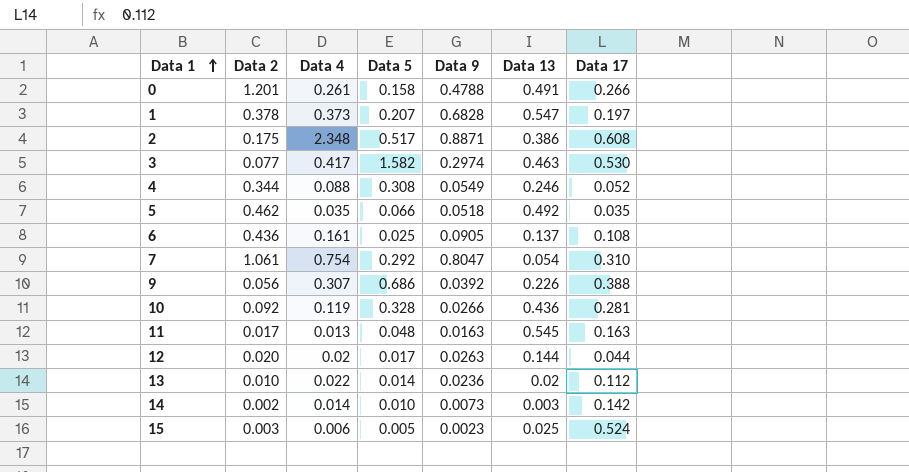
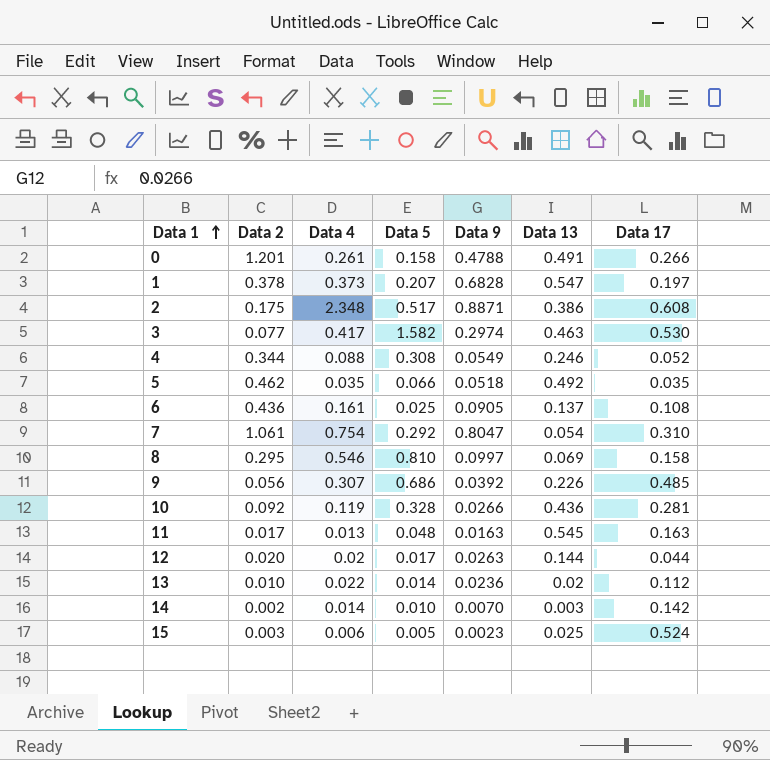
row 8: none -> 0.295 | 0.546 | 0.810 | 0.0997 | 0.069 | 0.158
9 | Data 17: 0.388 -> 0.485
14 | Data 9: 0.0073 -> 0.0070

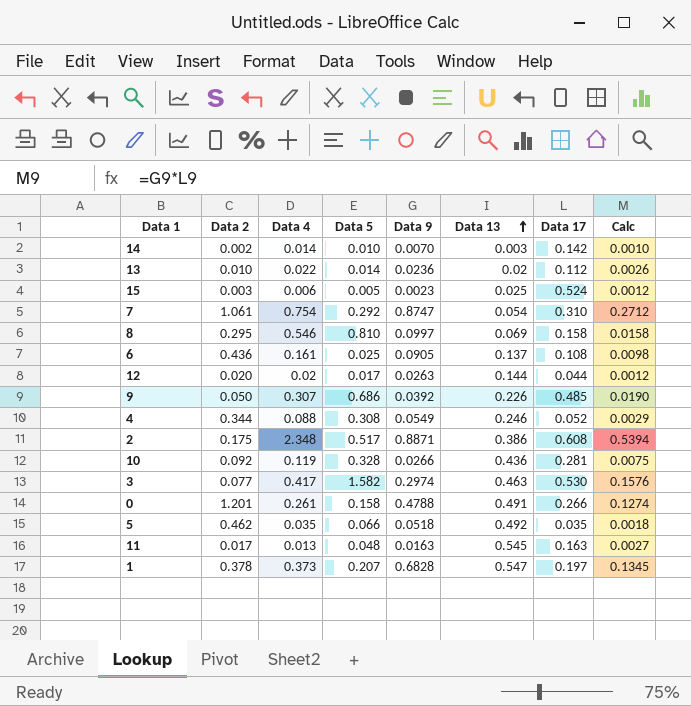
row order: Data 1 ascending -> Data 13 ascending
column Calc | formula: none -> [Data 9] * [Data 17]
7 | Data 9: 0.8047 -> 0.8747
9 | Data 2: 0.056 -> 0.050

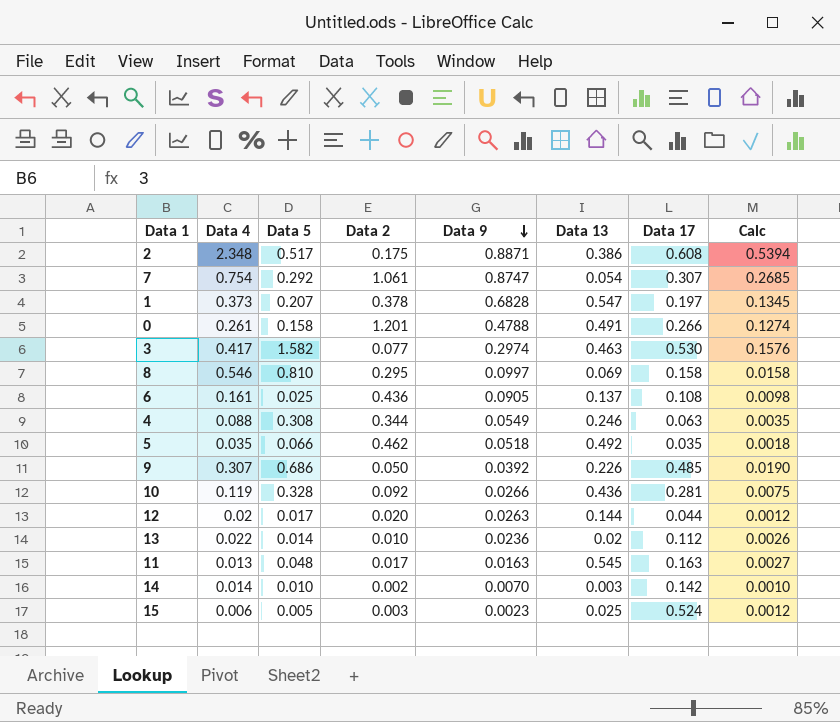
row order: Data 13 ascending -> Data 9 descending
column Data 2 | position: 2 -> 4
7 | Data 17: 0.310 -> 0.307
7 | Calc: 0.2712 -> 0.2685
4 | Data 17: 0.052 -> 0.063
4 | Calc: 0.0029 -> 0.0035

